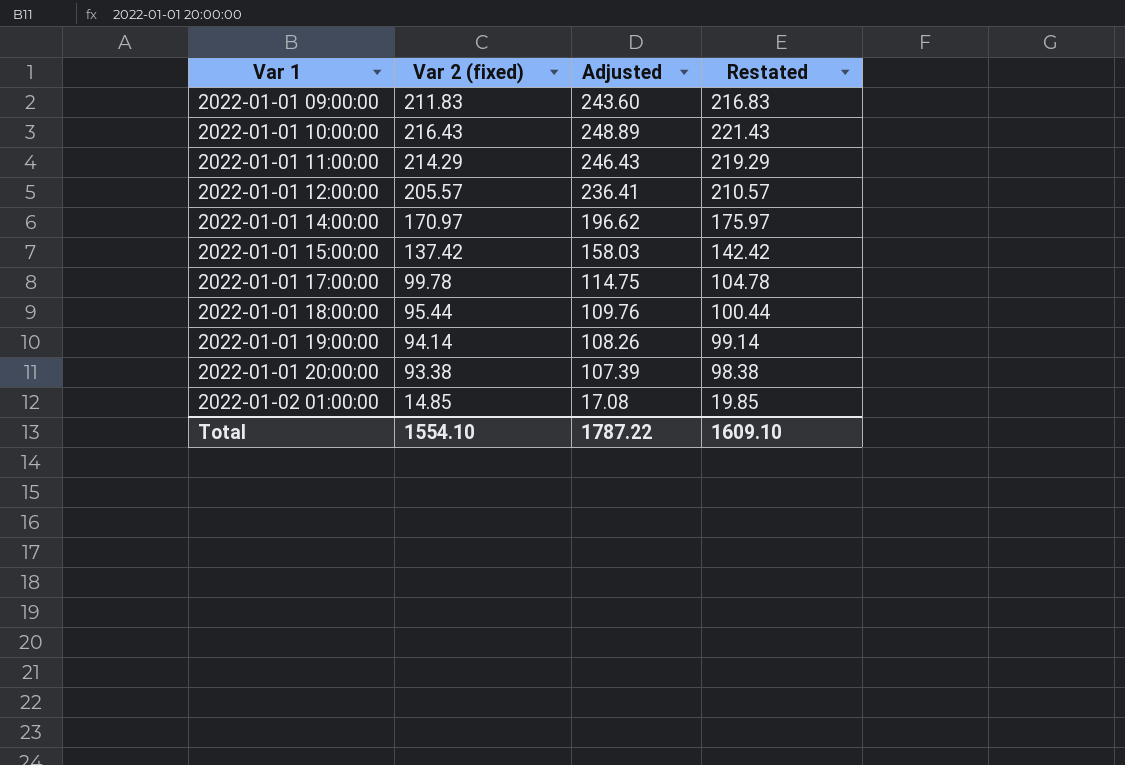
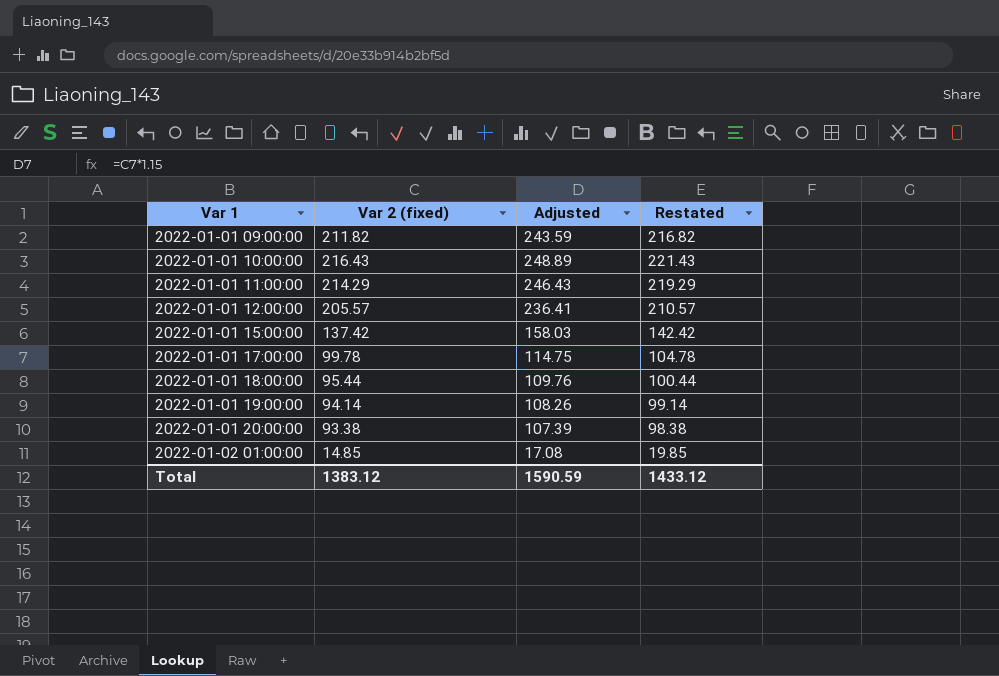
row 2022-01-01 14:00:00: 170.97 | 196.62 | 175.97 -> none
2022-01-01 09:00:00 | Var 2 (fixed): 211.83 -> 211.82
2022-01-01 09:00:00 | Adjusted: 243.60 -> 243.59
2022-01-01 09:00:00 | Restated: 216.83 -> 216.82
Total | Var 2 (fixed): 1554.10 -> 1383.12
Total | Adjusted: 1787.22 -> 1590.59
Total | Restated: 1609.10 -> 1433.12

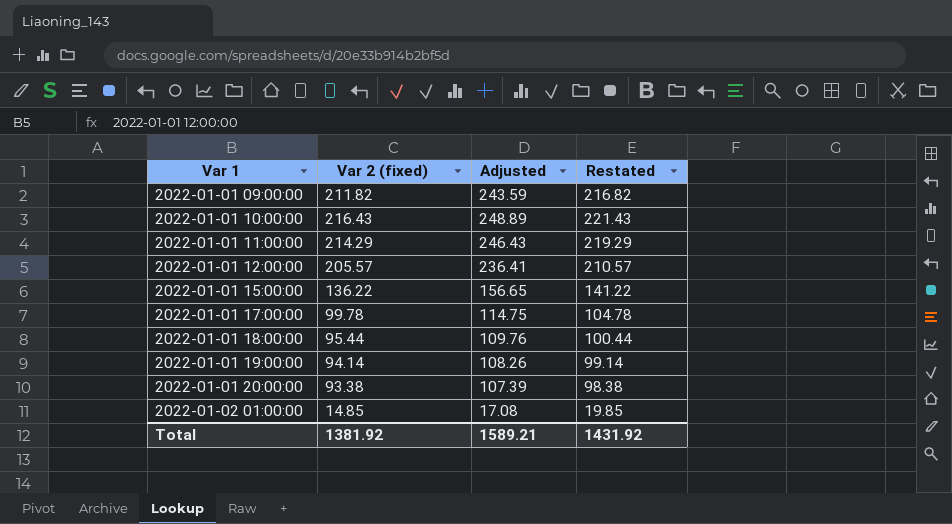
2022-01-01 15:00:00 | Var 2 (fixed): 137.42 -> 136.22
2022-01-01 15:00:00 | Adjusted: 158.03 -> 156.65
2022-01-01 15:00:00 | Restated: 142.42 -> 141.22
Total | Var 2 (fixed): 1383.12 -> 1381.92
Total | Adjusted: 1590.59 -> 1589.21
Total | Restated: 1433.12 -> 1431.92

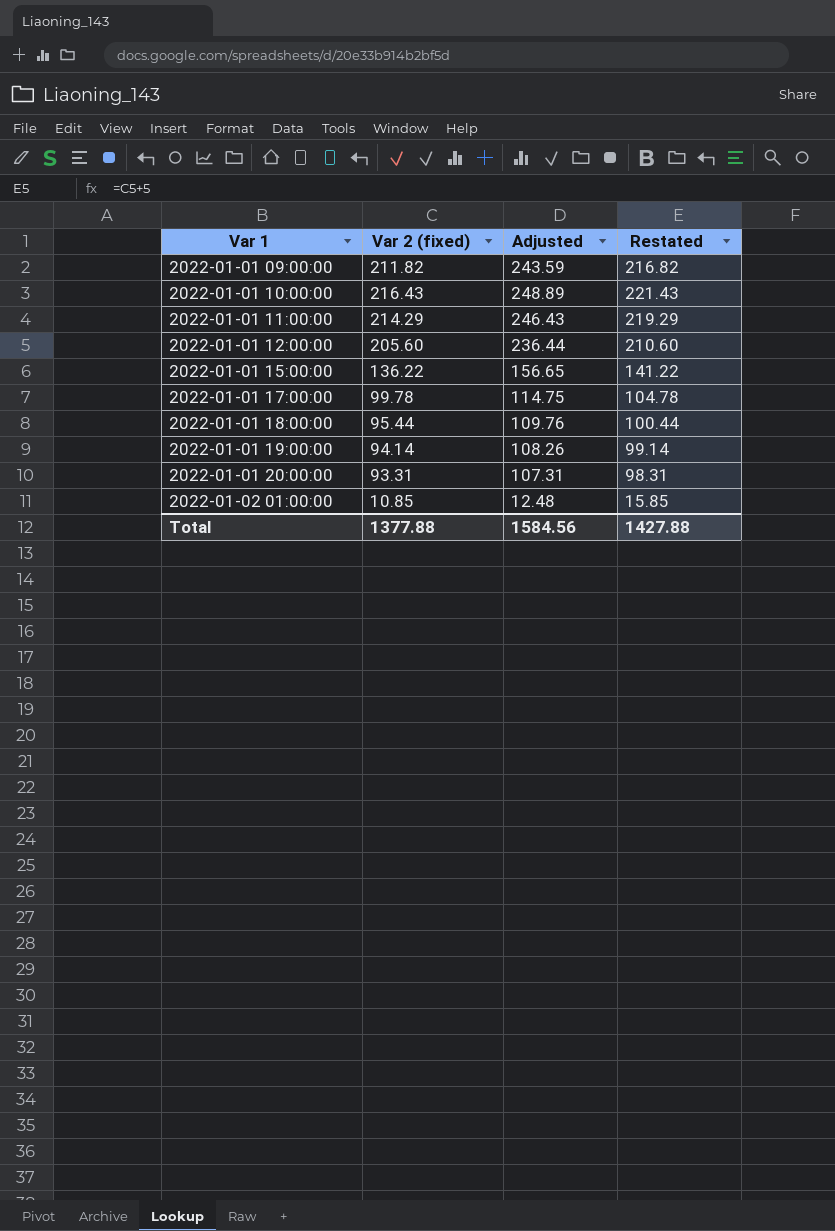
2022-01-01 12:00:00 | Var 2 (fixed): 205.57 -> 205.60
2022-01-01 12:00:00 | Adjusted: 236.41 -> 236.44
2022-01-01 12:00:00 | Restated: 210.57 -> 210.60
2022-01-01 20:00:00 | Var 2 (fixed): 93.38 -> 93.31
2022-01-01 20:00:00 | Adjusted: 107.39 -> 107.31
2022-01-01 20:00:00 | Restated: 98.38 -> 98.31
2022-01-02 01:00:00 | Var 2 (fixed): 14.85 -> 10.85
2022-01-02 01:00:00 | Adjusted: 17.08 -> 12.48
2022-01-02 01:00:00 | Restated: 19.85 -> 15.85
Total | Var 2 (fixed): 1381.92 -> 1377.88
Total | Adjusted: 1589.21 -> 1584.56
Total | Restated: 1431.92 -> 1427.88

